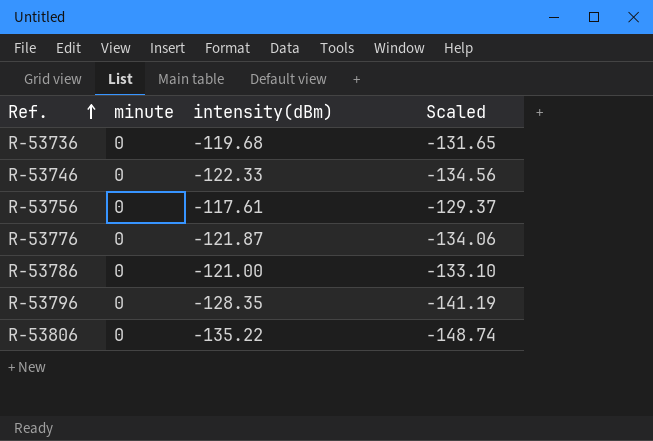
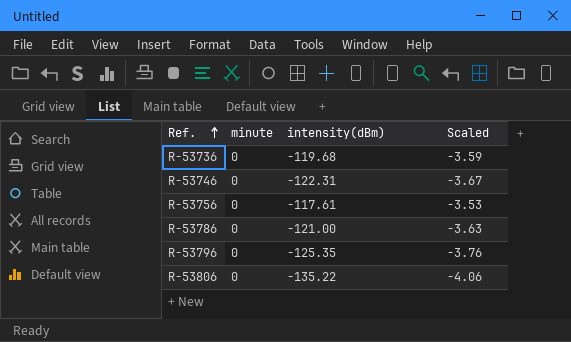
column Scaled | formula: [intensity(dBm)] * 1.1 -> [intensity(dBm)] * 0.03
row R-53776: 0 | -121.87 | -134.06 -> none
R-53746 | intensity(dBm): -122.33 -> -122.31
R-53796 | intensity(dBm): -128.35 -> -125.35

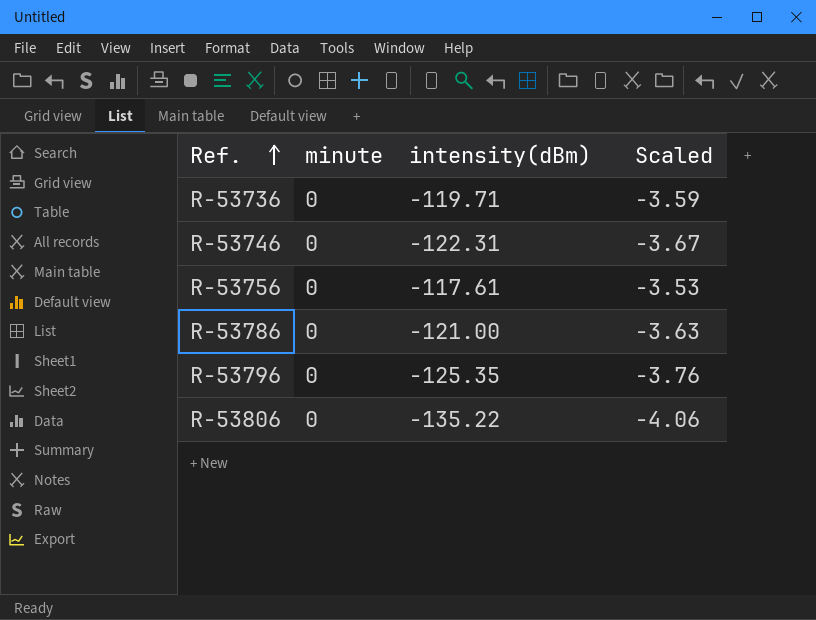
R-53736 | intensity(dBm): -119.68 -> -119.71

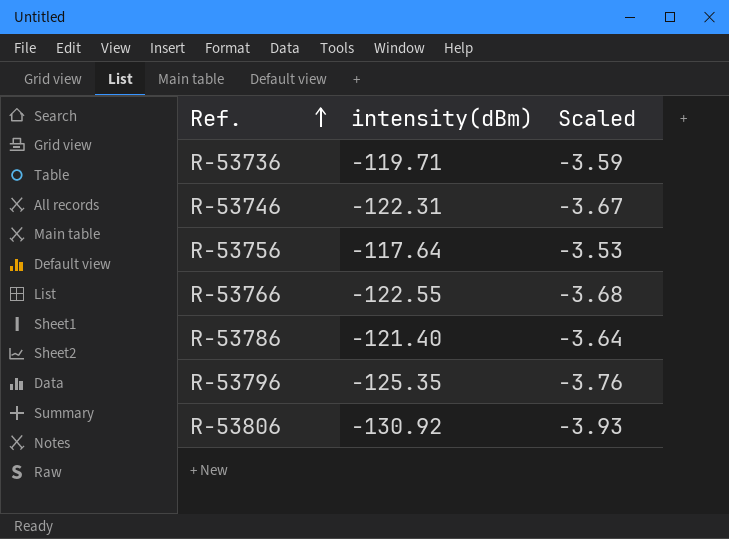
column minute | position: 2 -> none
R-53756 | intensity(dBm): -117.61 -> -117.64
row R-53766: none -> -122.55 | -3.68
R-53786 | intensity(dBm): -121.00 -> -121.40
R-53786 | Scaled: -3.63 -> -3.64
R-53806 | intensity(dBm): -135.22 -> -130.92
R-53806 | Scaled: -4.06 -> -3.93

